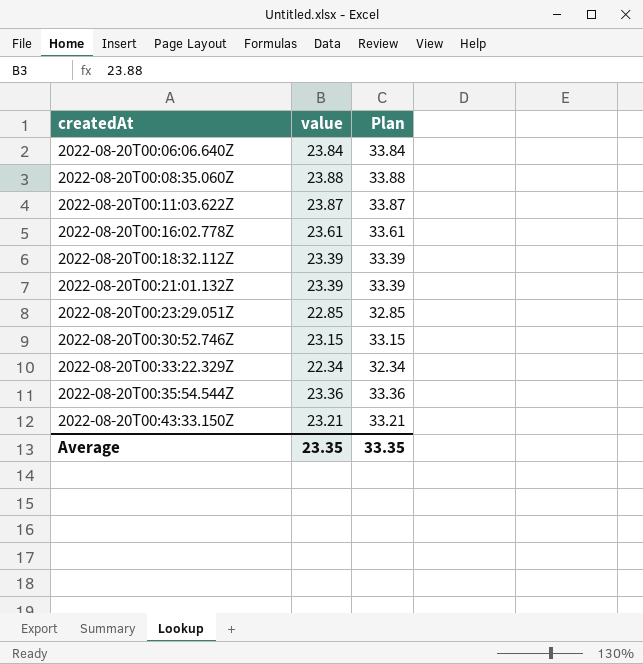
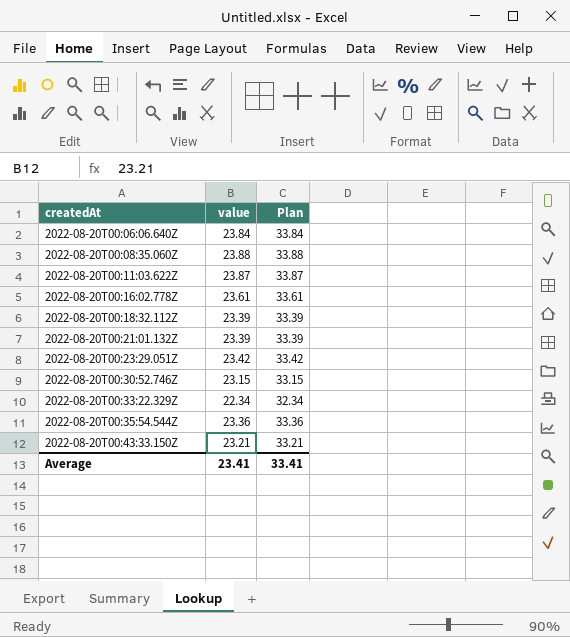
2022-08-20T00:23:29.051Z | value: 22.85 -> 23.42
2022-08-20T00:23:29.051Z | Plan: 32.85 -> 33.42
Average | value: 23.35 -> 23.41
Average | Plan: 33.35 -> 33.41

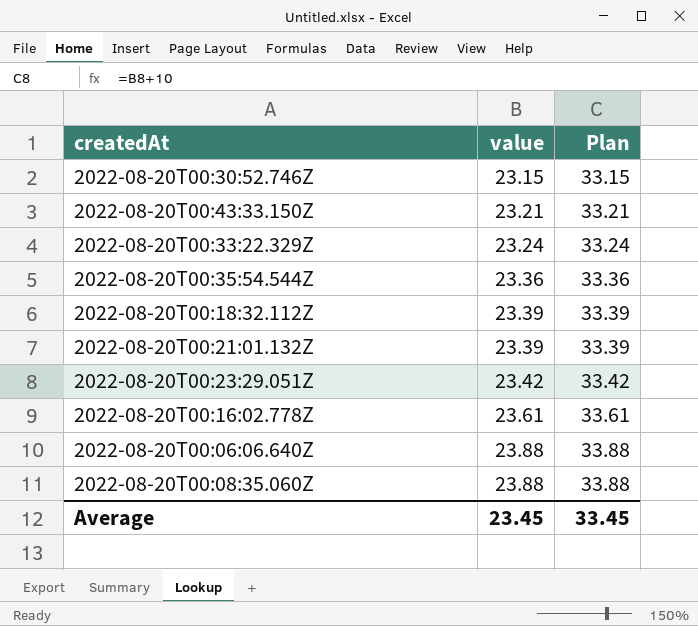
row order: createdAt ascending -> value ascending
row 2022-08-20T00:11:03.622Z: 23.87 | 33.87 -> none
2022-08-20T00:33:22.329Z | value: 22.34 -> 23.24
2022-08-20T00:33:22.329Z | Plan: 32.34 -> 33.24
2022-08-20T00:06:06.640Z | value: 23.84 -> 23.88
2022-08-20T00:06:06.640Z | Plan: 33.84 -> 33.88
Average | value: 23.41 -> 23.45
Average | Plan: 33.41 -> 33.45

